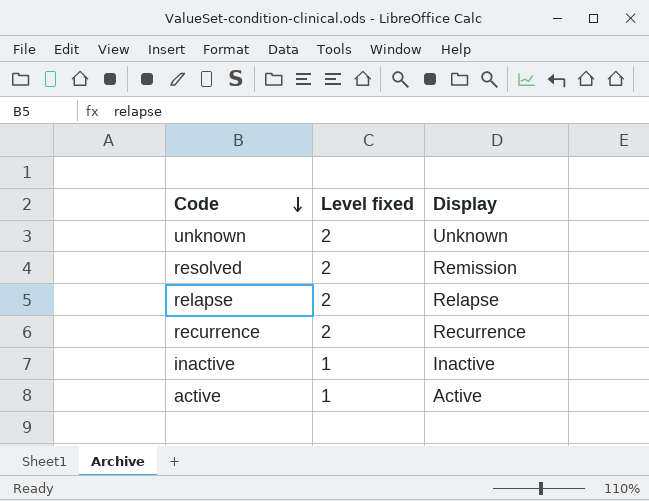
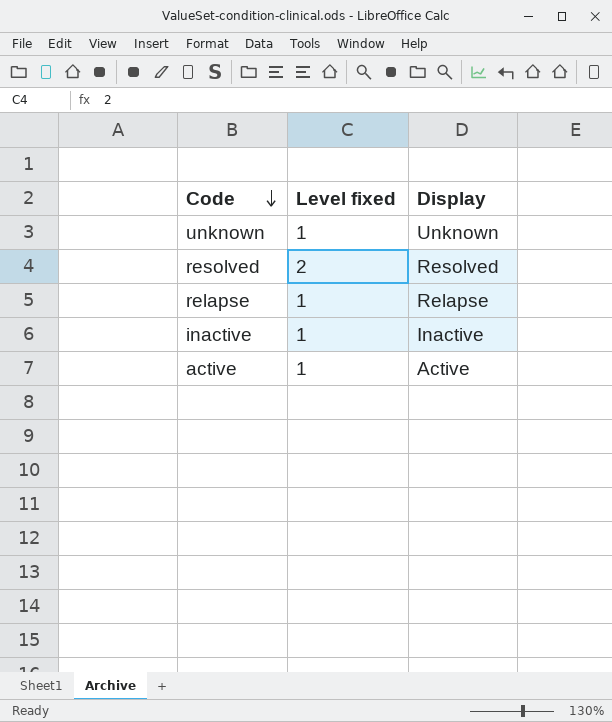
row recurrence: 2 | Recurrence -> none
unknown | Level fixed: 2 -> 1
resolved | Display: Remission -> Resolved
relapse | Level fixed: 2 -> 1

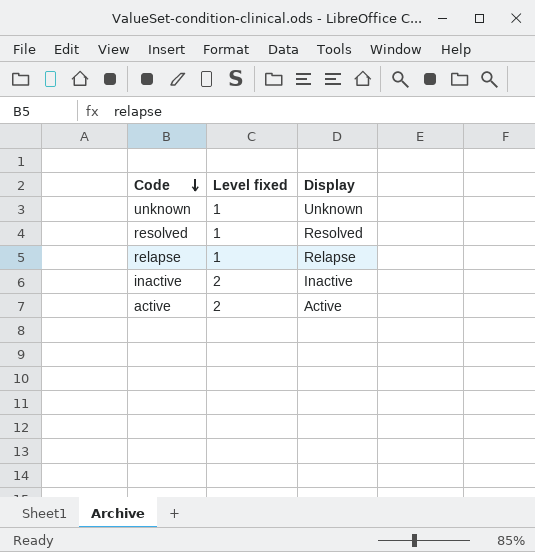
resolved | Level fixed: 2 -> 1
inactive | Level fixed: 1 -> 2
active | Level fixed: 1 -> 2

